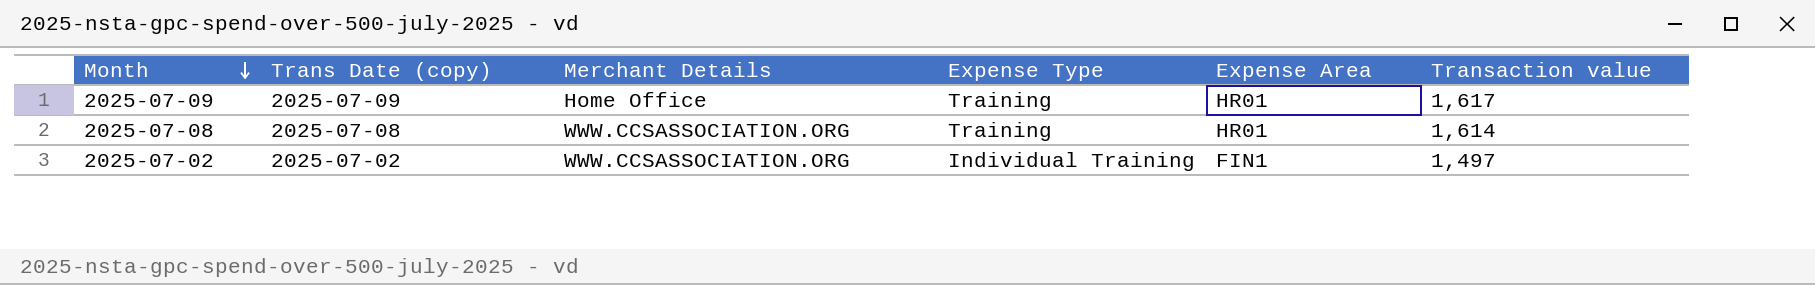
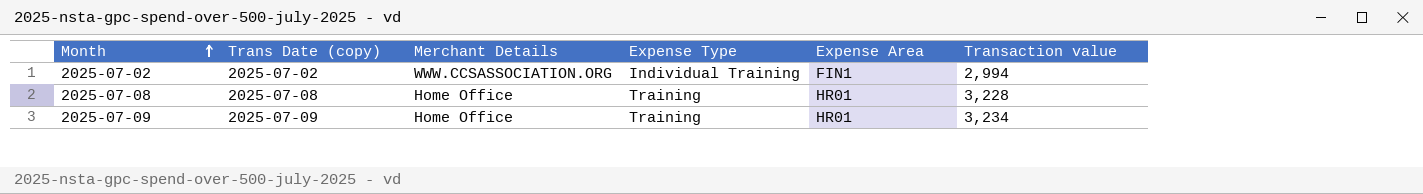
row order: Month descending -> Month ascending
2025-07-02 | Transaction value: 1,497 -> 2,994
2025-07-08 | Merchant Details: WWW.CCSASSOCIATION.ORG -> Home Office
2025-07-08 | Transaction value: 1,614 -> 3,228
2025-07-09 | Transaction value: 1,617 -> 3,234

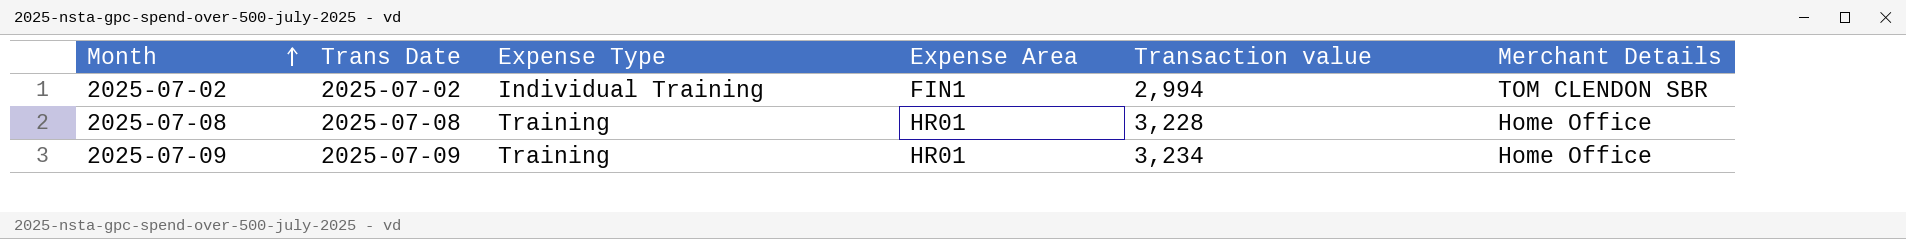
column name: Trans Date (copy) -> Trans Date
column Merchant Details | position: 3 -> 6
2025-07-02 | Merchant Details: WWW.CCSASSOCIATION.ORG -> TOM CLENDON SBR

